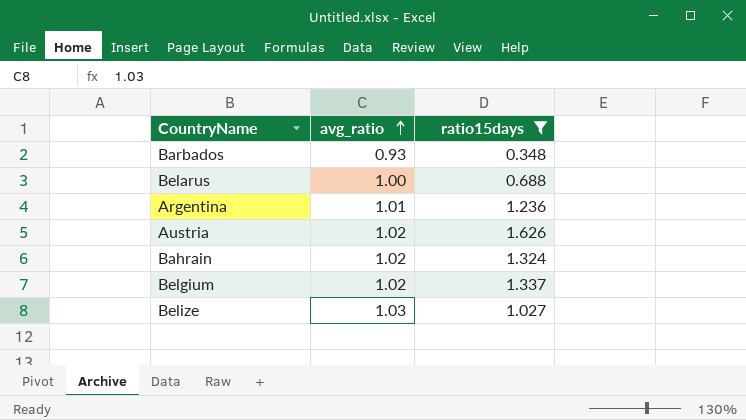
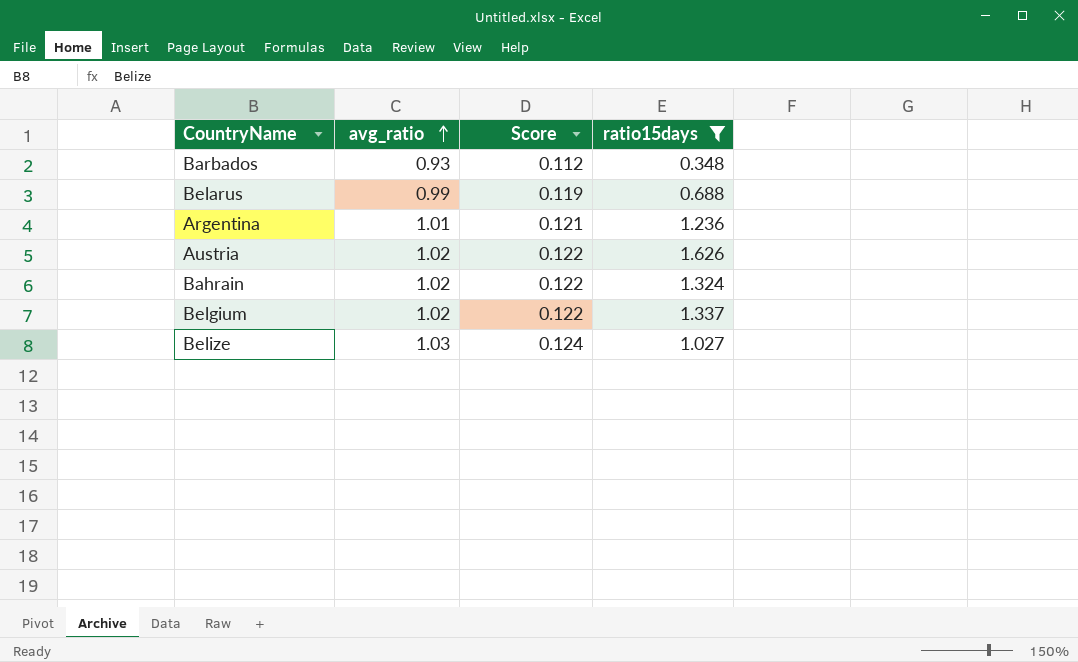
column Score | formula: none -> [avg_ratio] * 0.12
Belarus | avg_ratio: 1.00 -> 0.99

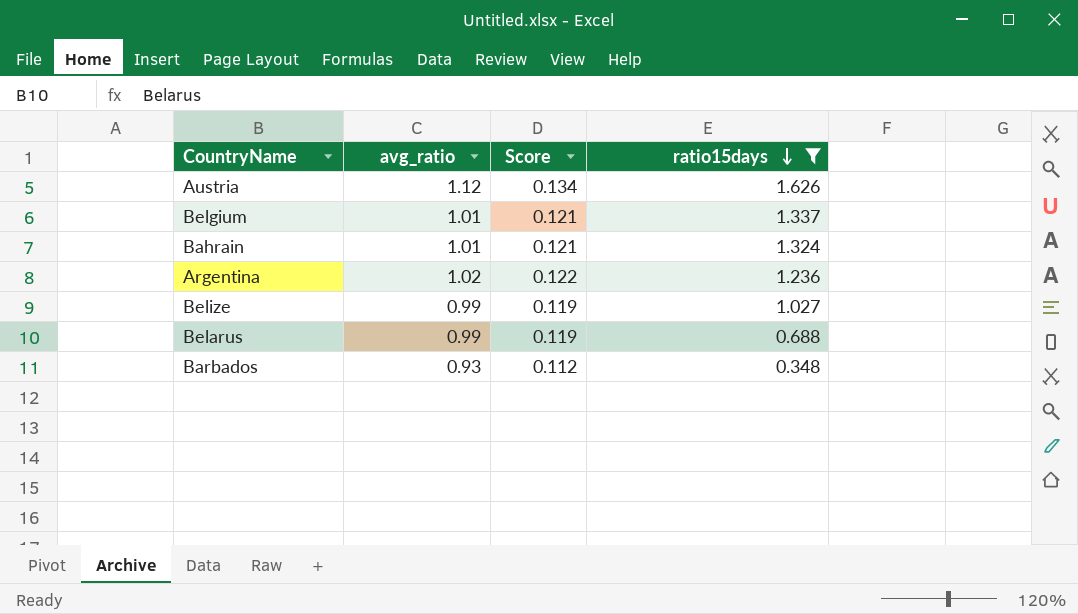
row order: avg_ratio ascending -> ratio15days descending
Austria | avg_ratio: 1.02 -> 1.12
Austria | Score: 0.122 -> 0.134
Belgium | avg_ratio: 1.02 -> 1.01
Belgium | Score: 0.122 -> 0.121
Bahrain | avg_ratio: 1.02 -> 1.01
Bahrain | Score: 0.122 -> 0.121
Argentina | avg_ratio: 1.01 -> 1.02
Argentina | Score: 0.121 -> 0.122
Belize | avg_ratio: 1.03 -> 0.99
Belize | Score: 0.124 -> 0.119

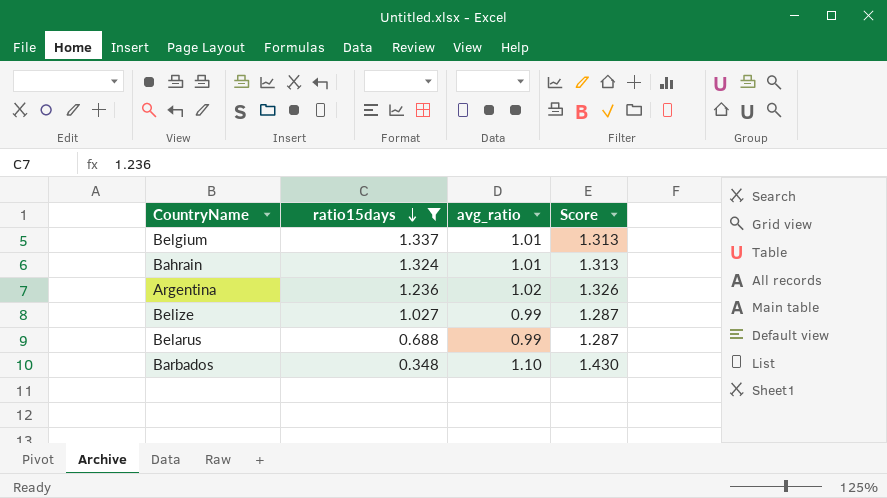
column ratio15days | position: 4 -> 2
column Score | formula: [avg_ratio] * 0.12 -> [avg_ratio] * 1.3
row Austria: 1.12 | 0.134 | 1.626 -> none
Barbados | avg_ratio: 0.93 -> 1.10

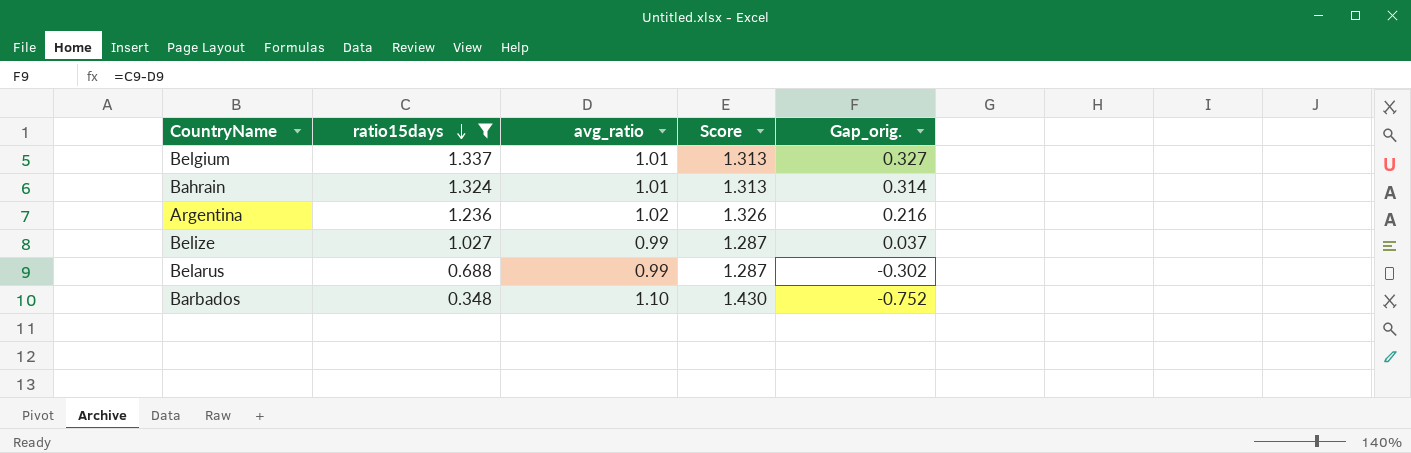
column Gap_orig. | formula: none -> [ratio15days] - [avg_ratio]

